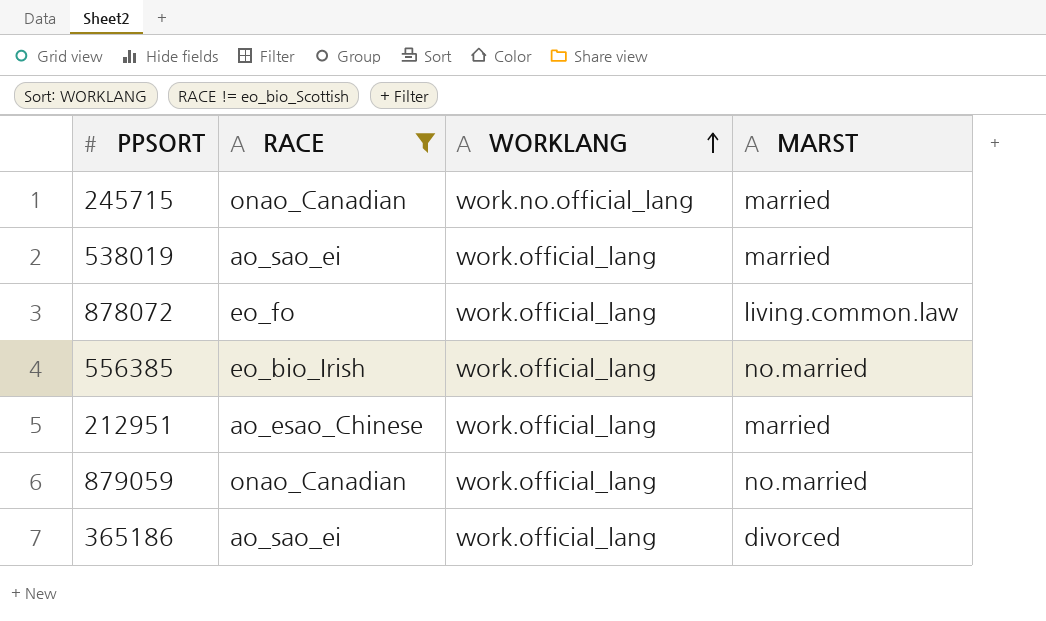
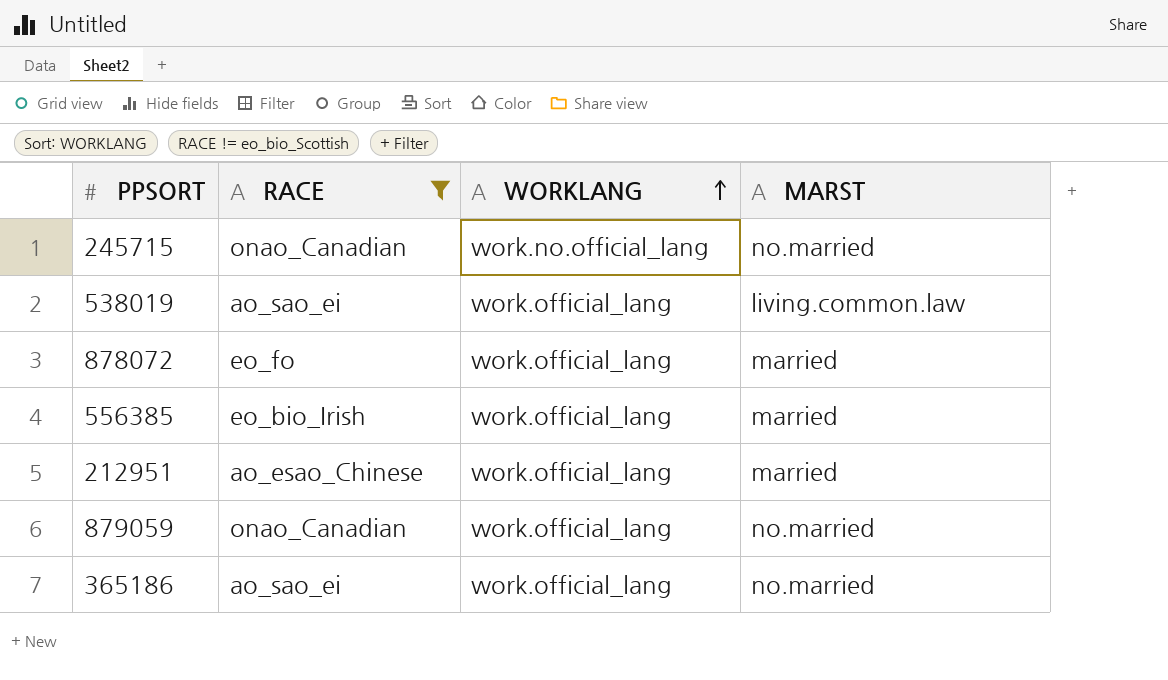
245715 | MARST: married -> no.married
538019 | MARST: married -> living.common.law
878072 | MARST: living.common.law -> married
556385 | MARST: no.married -> married
365186 | MARST: divorced -> no.married

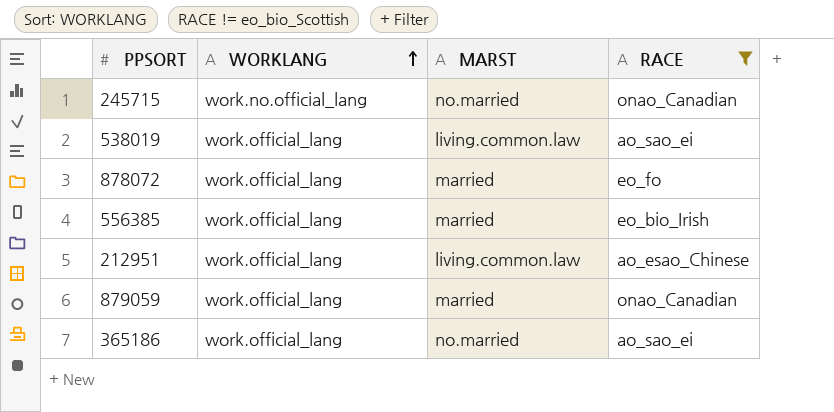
column RACE | position: 2 -> 4
212951 | MARST: married -> living.common.law
879059 | MARST: no.married -> married

